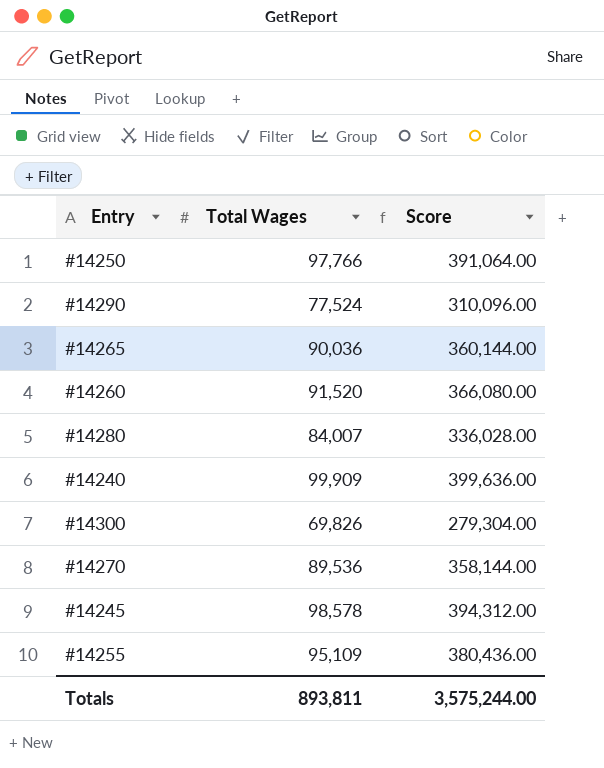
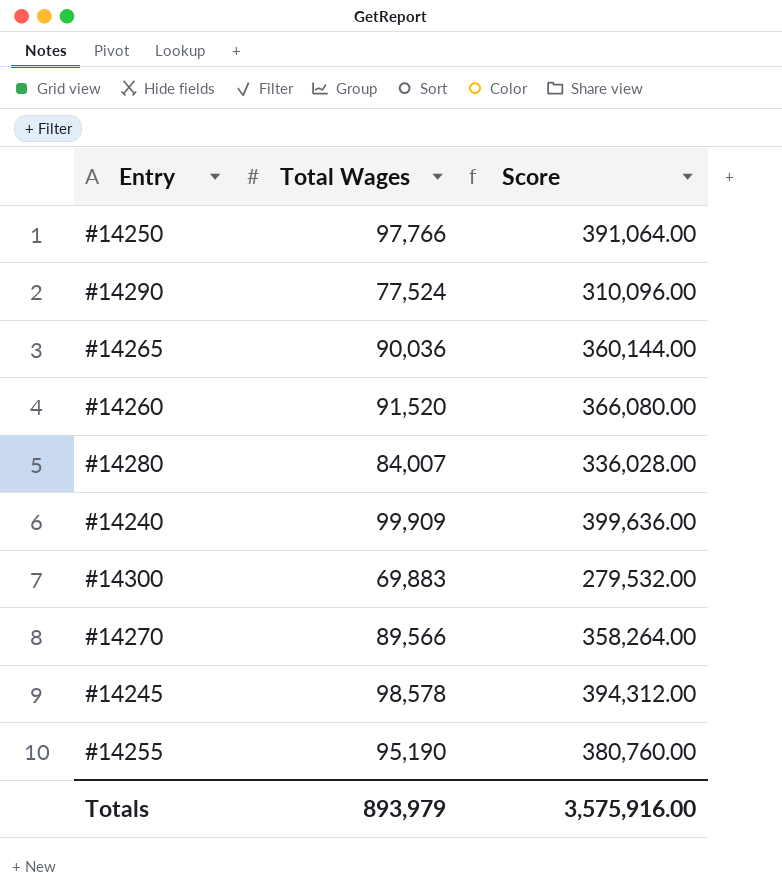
#14300 | Total Wages: 69,826 -> 69,883
#14300 | Score: 279,304.00 -> 279,532.00
#14270 | Total Wages: 89,536 -> 89,566
#14270 | Score: 358,144.00 -> 358,264.00
#14255 | Total Wages: 95,109 -> 95,190
#14255 | Score: 380,436.00 -> 380,760.00
Totals | Total Wages: 893,811 -> 893,979
Totals | Score: 3,575,244.00 -> 3,575,916.00

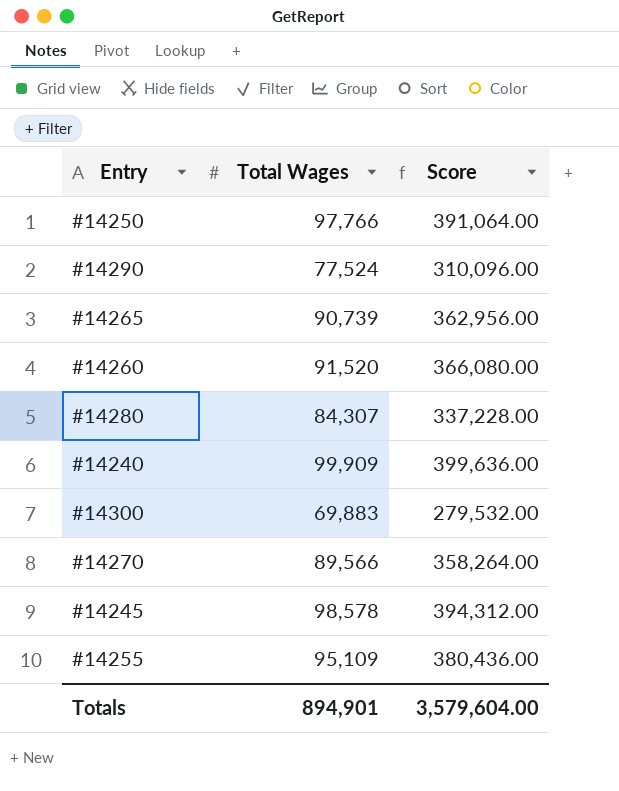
#14265 | Total Wages: 90,036 -> 90,739
#14265 | Score: 360,144.00 -> 362,956.00
#14280 | Total Wages: 84,007 -> 84,307
#14280 | Score: 336,028.00 -> 337,228.00
#14255 | Total Wages: 95,190 -> 95,109
#14255 | Score: 380,760.00 -> 380,436.00
Totals | Total Wages: 893,979 -> 894,901
Totals | Score: 3,575,916.00 -> 3,579,604.00

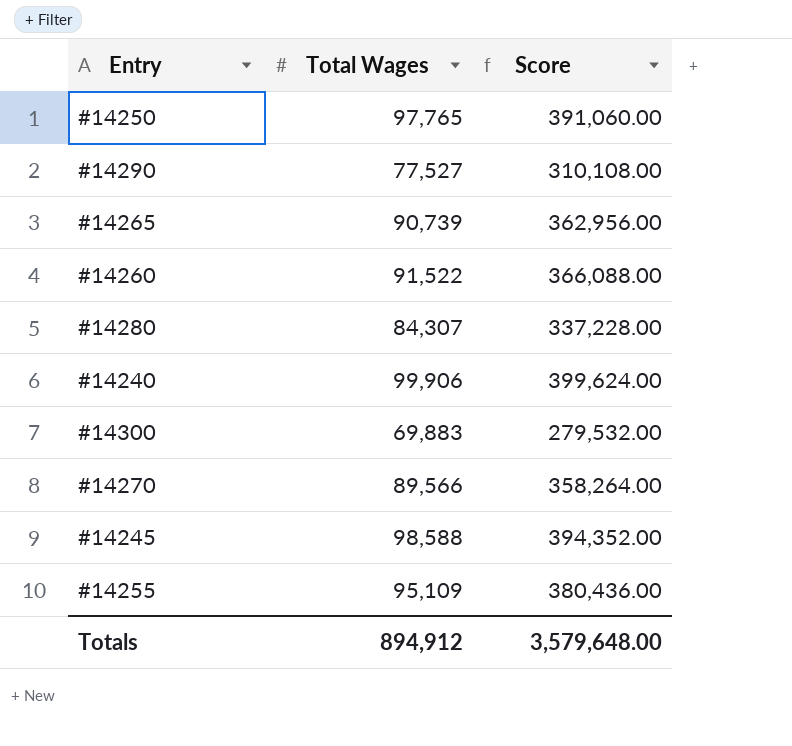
#14250 | Total Wages: 97,766 -> 97,765
#14250 | Score: 391,064.00 -> 391,060.00
#14290 | Total Wages: 77,524 -> 77,527
#14290 | Score: 310,096.00 -> 310,108.00
#14260 | Total Wages: 91,520 -> 91,522
#14260 | Score: 366,080.00 -> 366,088.00
#14240 | Total Wages: 99,909 -> 99,906
#14240 | Score: 399,636.00 -> 399,624.00
#14245 | Total Wages: 98,578 -> 98,588
#14245 | Score: 394,312.00 -> 394,352.00
Totals | Total Wages: 894,901 -> 894,912
Totals | Score: 3,579,604.00 -> 3,579,648.00

